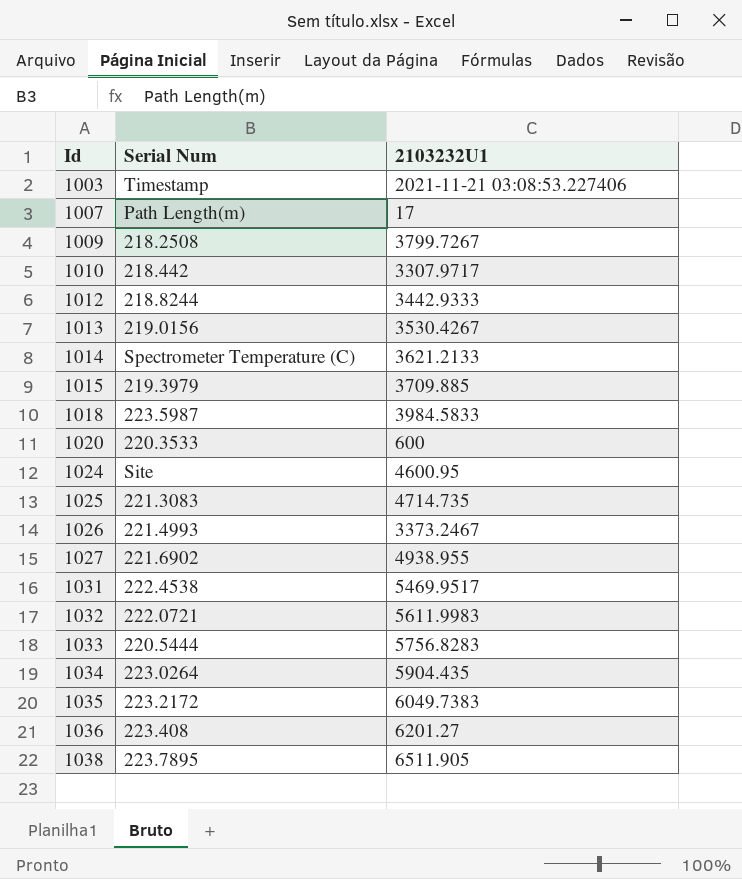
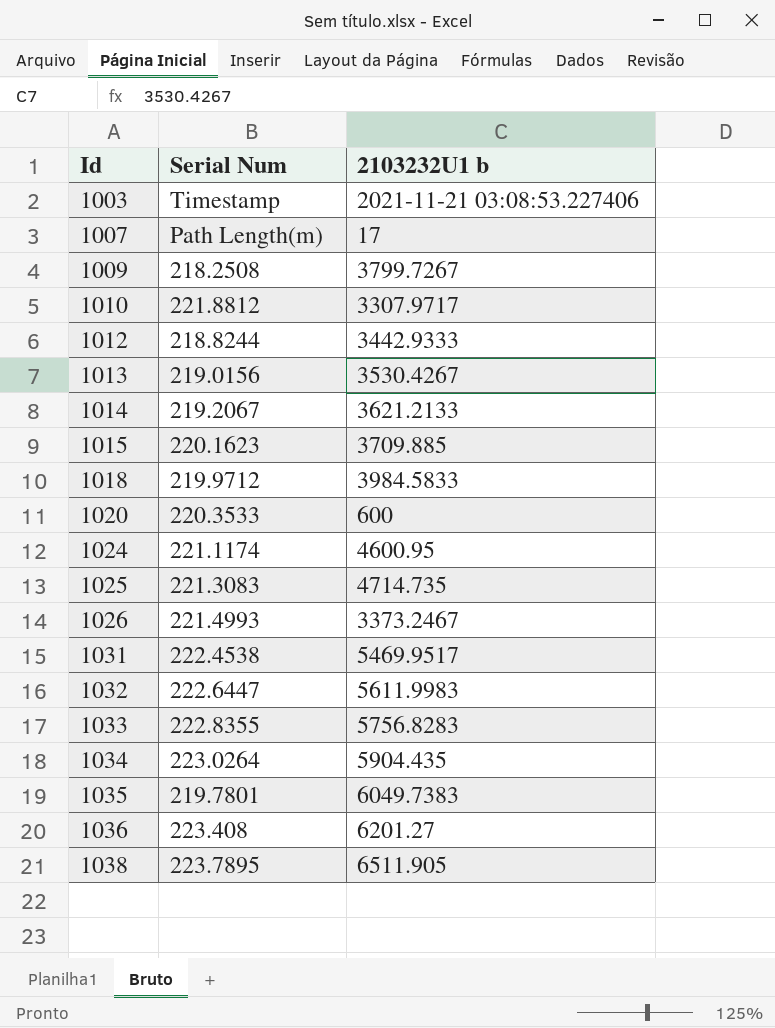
column name: 2103232U1 -> 2103232U1 b
row 1027: 221.6902 | 4938.955 -> none
1010 | Serial Num: 218.442 -> 221.8812
1014 | Serial Num: Spectrometer Temperature (C) -> 219.2067
1015 | Serial Num: 219.3979 -> 220.1623
1018 | Serial Num: 223.5987 -> 219.9712
1024 | Serial Num: Site -> 221.1174
1032 | Serial Num: 222.0721 -> 222.6447
1033 | Serial Num: 220.5444 -> 222.8355
1035 | Serial Num: 223.2172 -> 219.7801

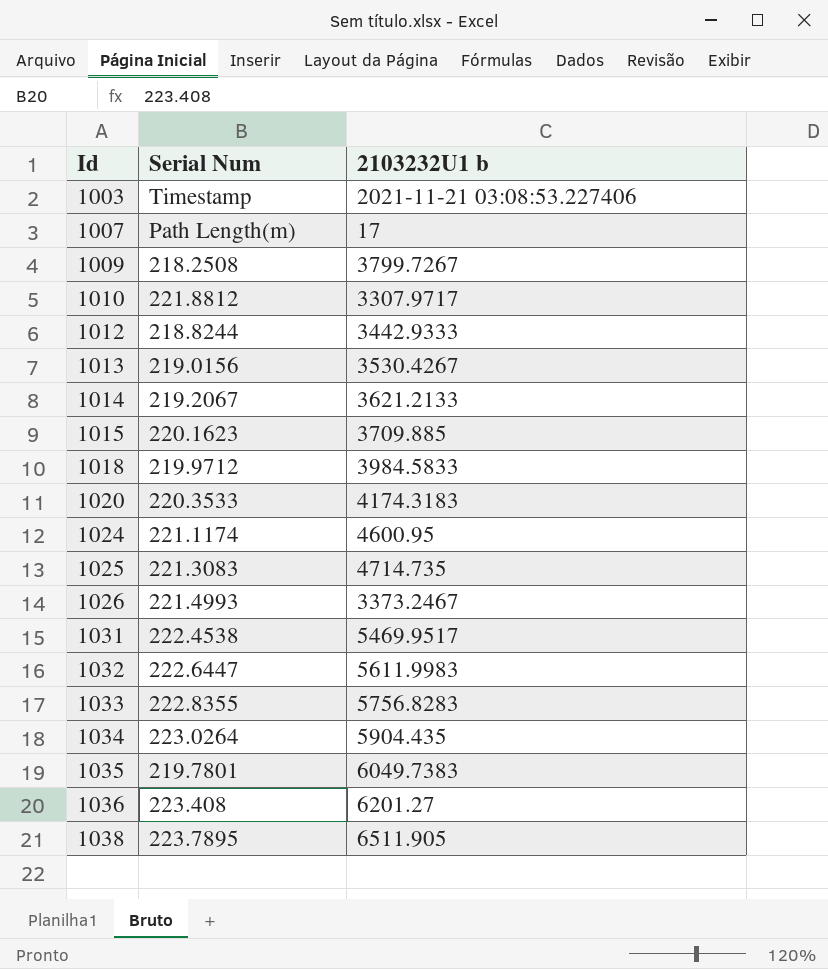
1020 | 2103232U1 b: 600 -> 4174.3183

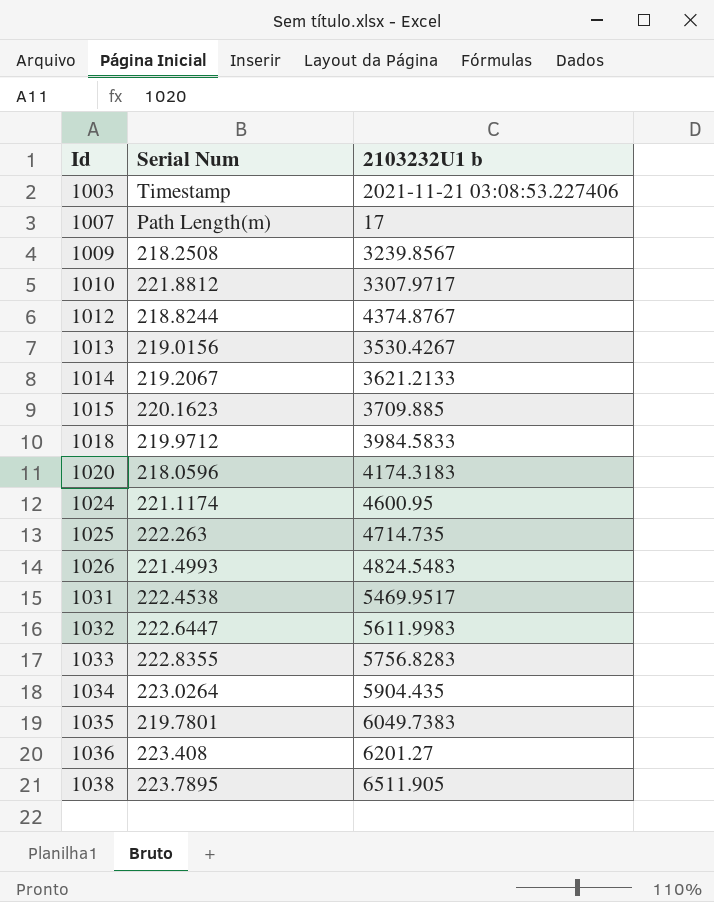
1009 | 2103232U1 b: 3799.7267 -> 3239.8567
1012 | 2103232U1 b: 3442.9333 -> 4374.8767
1020 | Serial Num: 220.3533 -> 218.0596
1025 | Serial Num: 221.3083 -> 222.263
1026 | 2103232U1 b: 3373.2467 -> 4824.5483

